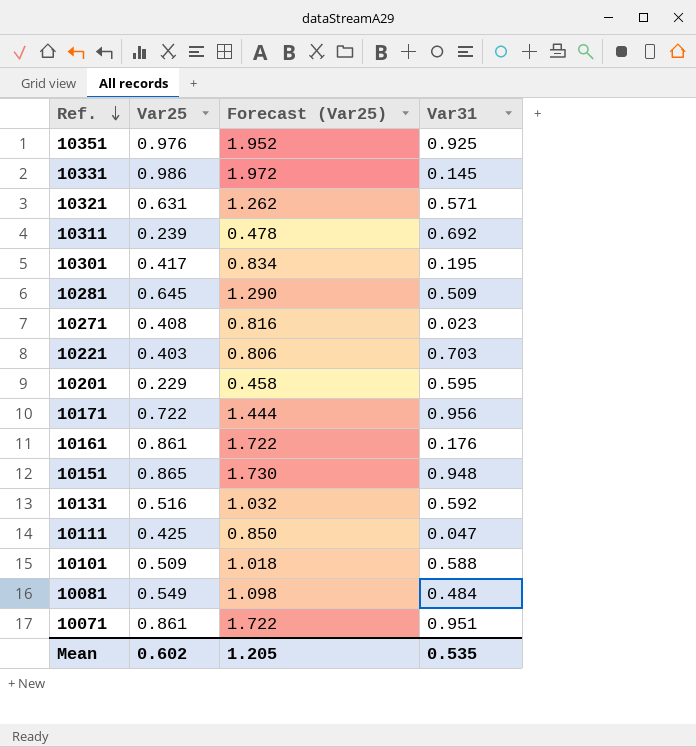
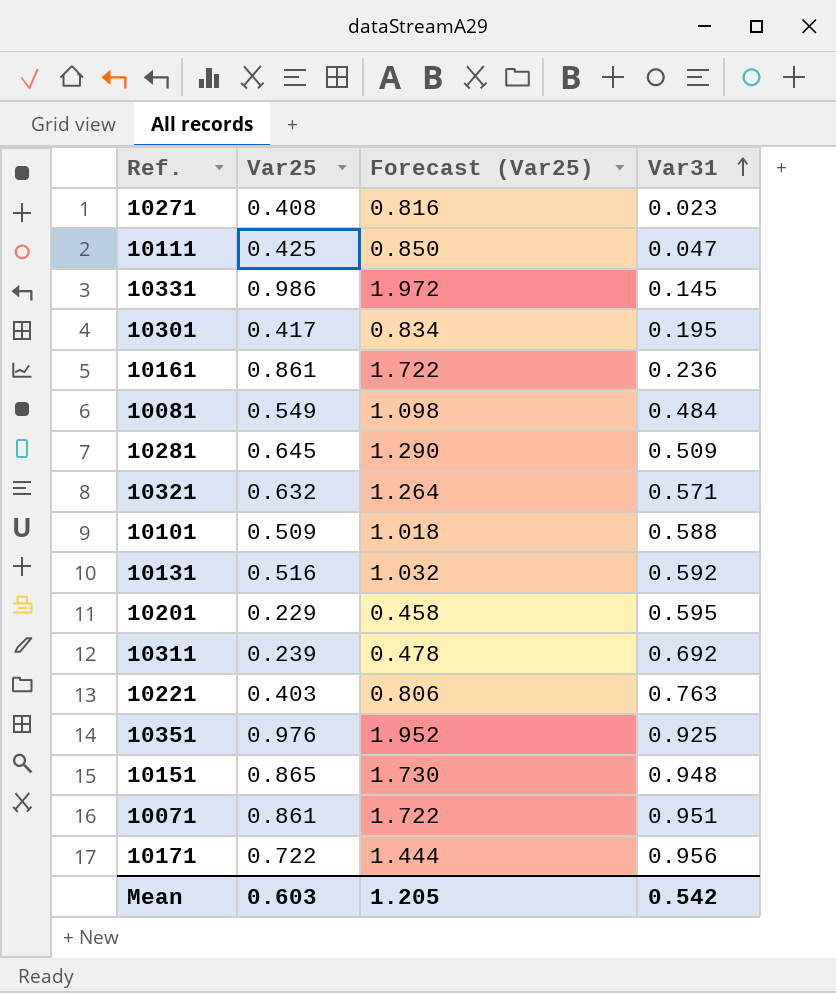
row order: Ref. descending -> Var31 ascending
10161 | Var31: 0.176 -> 0.236
10321 | Var25: 0.631 -> 0.632
10321 | Forecast (Var25): 1.262 -> 1.264
10221 | Var31: 0.703 -> 0.763
Mean | Var25: 0.602 -> 0.603
Mean | Var31: 0.535 -> 0.542

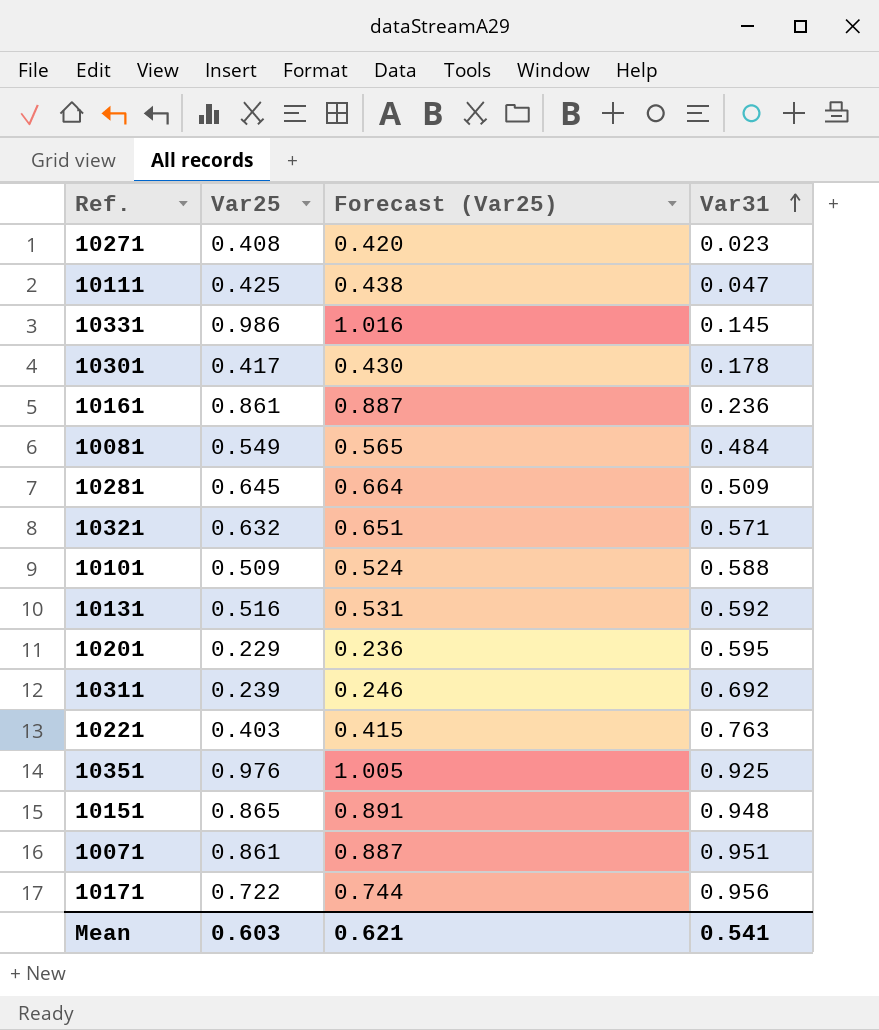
column Forecast (Var25) | formula: [Var25] * 2 -> [Var25] * 1.03
10301 | Var31: 0.195 -> 0.178
Mean | Forecast (Var25): 1.205 -> 0.621
Mean | Var31: 0.542 -> 0.541

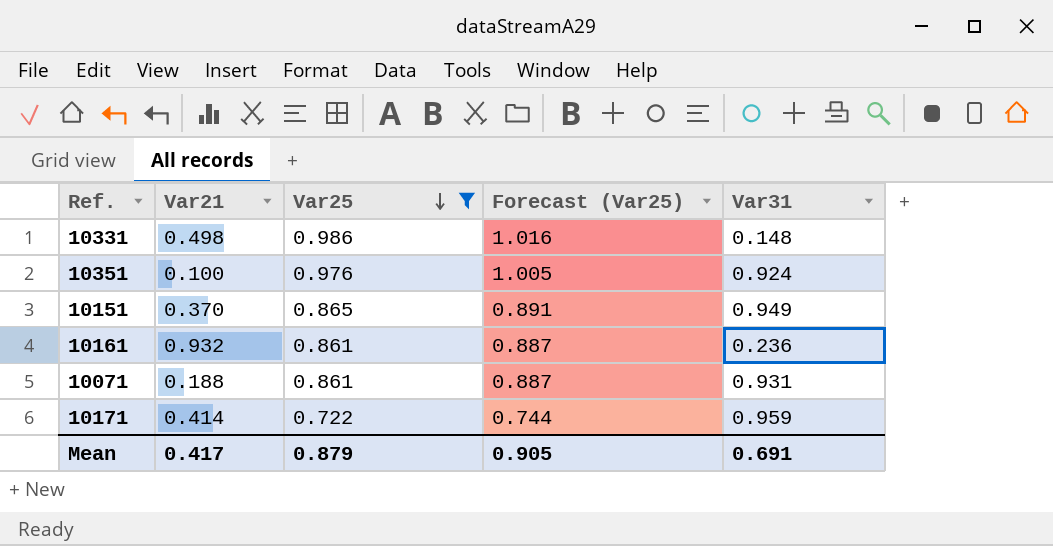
filter: none -> Var25 >= 0.722
row order: Var31 ascending -> Var25 descending
column Var21 | position: none -> 2
10331 | Var31: 0.145 -> 0.148
10351 | Var31: 0.925 -> 0.924
10151 | Var31: 0.948 -> 0.949
10071 | Var31: 0.951 -> 0.931
10171 | Var31: 0.956 -> 0.959
Mean | Var25: 0.603 -> 0.879
Mean | Forecast (Var25): 0.621 -> 0.905
Mean | Var31: 0.541 -> 0.691

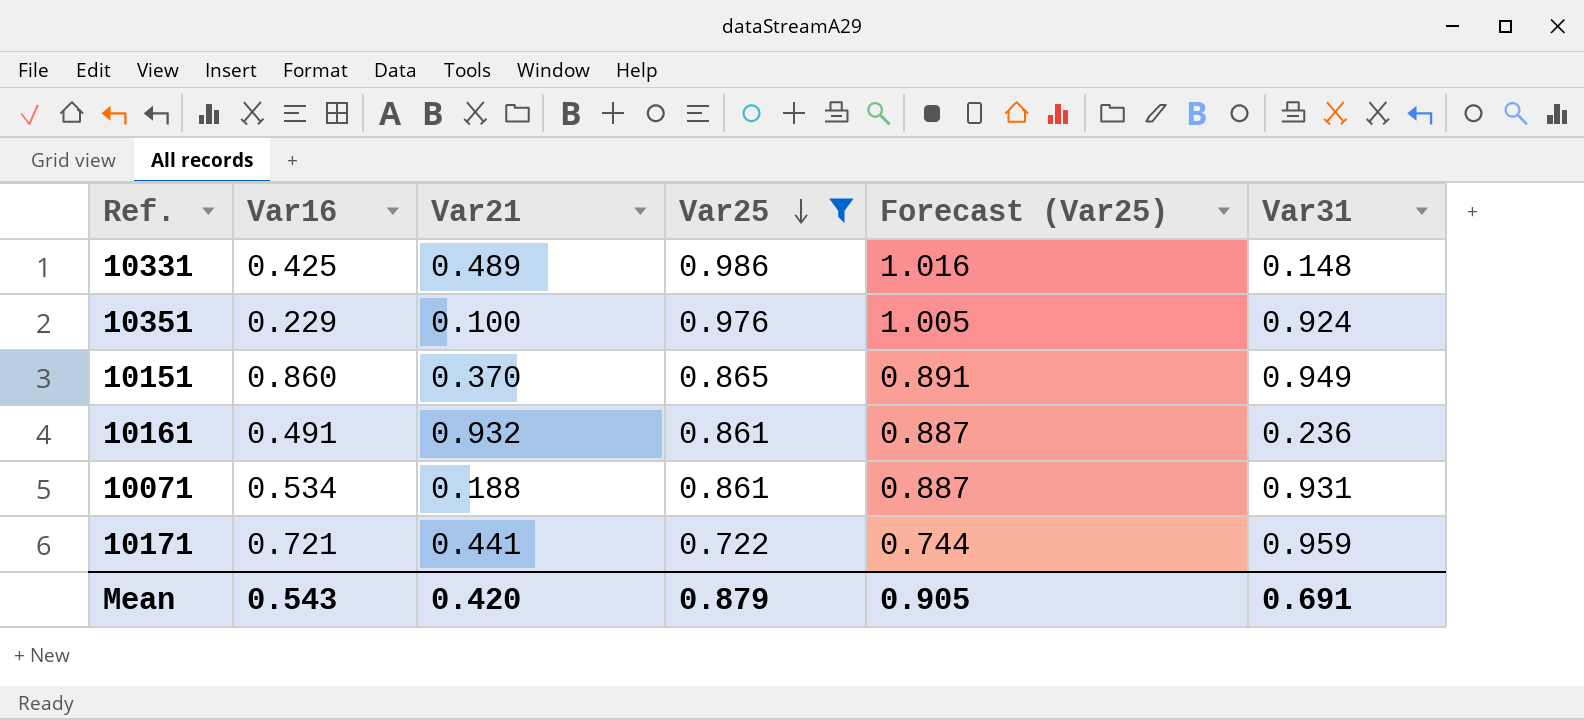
column Var16 | position: none -> 2
10331 | Var21: 0.498 -> 0.489
10171 | Var21: 0.414 -> 0.441
Mean | Var21: 0.417 -> 0.420

